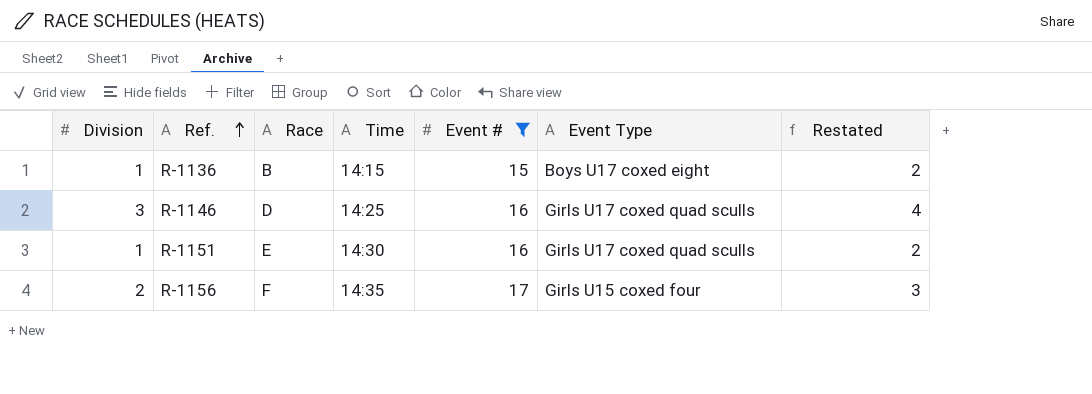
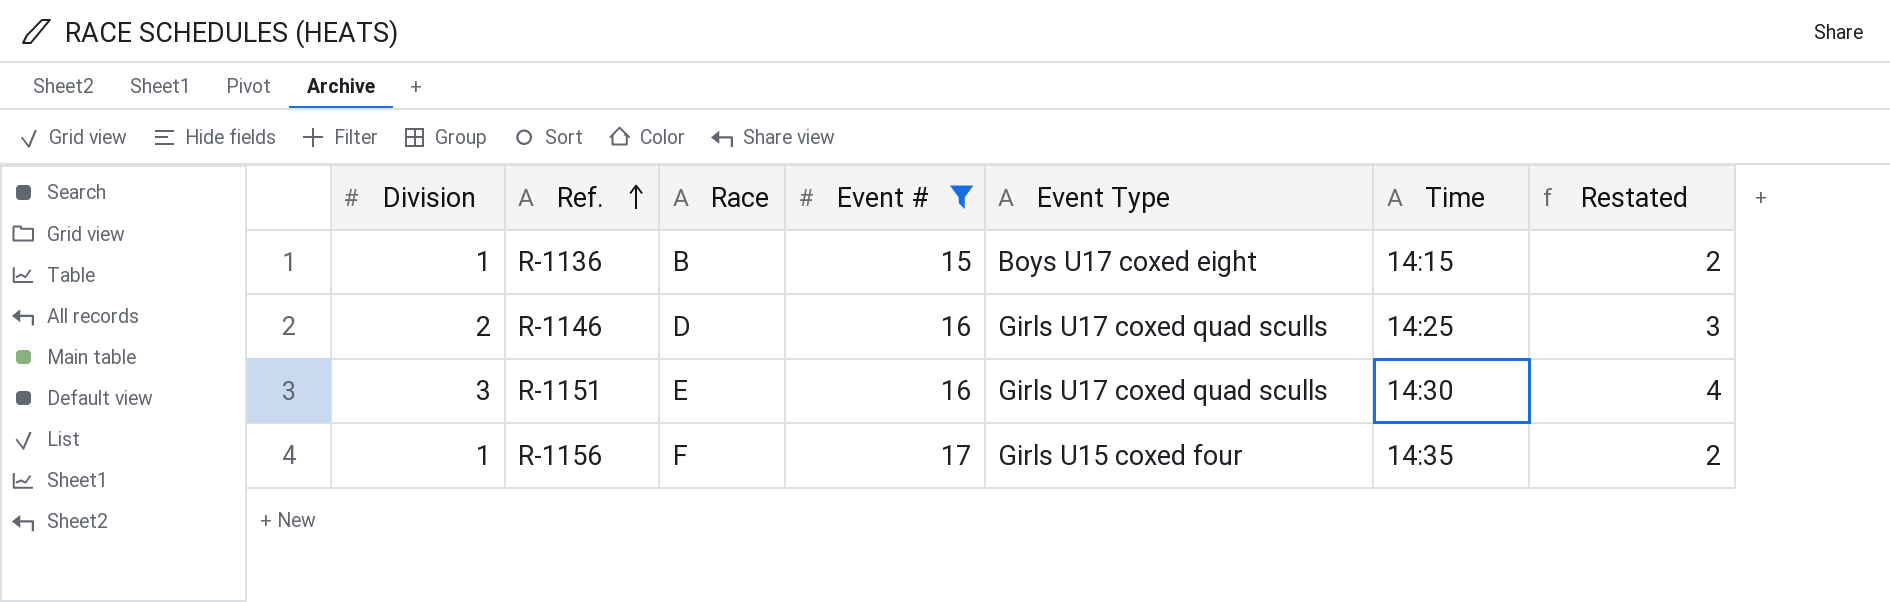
column Time | position: 4 -> 6
R-1146 | Division: 3 -> 2
R-1146 | Restated: 4 -> 3
R-1151 | Division: 1 -> 3
R-1151 | Restated: 2 -> 4
R-1156 | Division: 2 -> 1
R-1156 | Restated: 3 -> 2

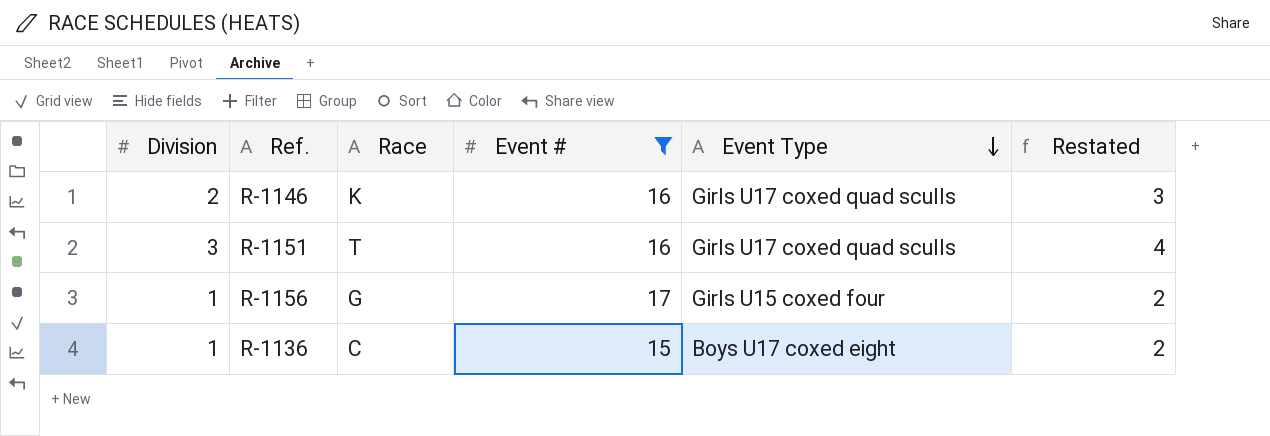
row order: Ref. ascending -> Event Type descending
column Time | position: 6 -> none
R-1146 | Race: D -> K
R-1151 | Race: E -> T
R-1156 | Race: F -> G
R-1136 | Race: B -> C

